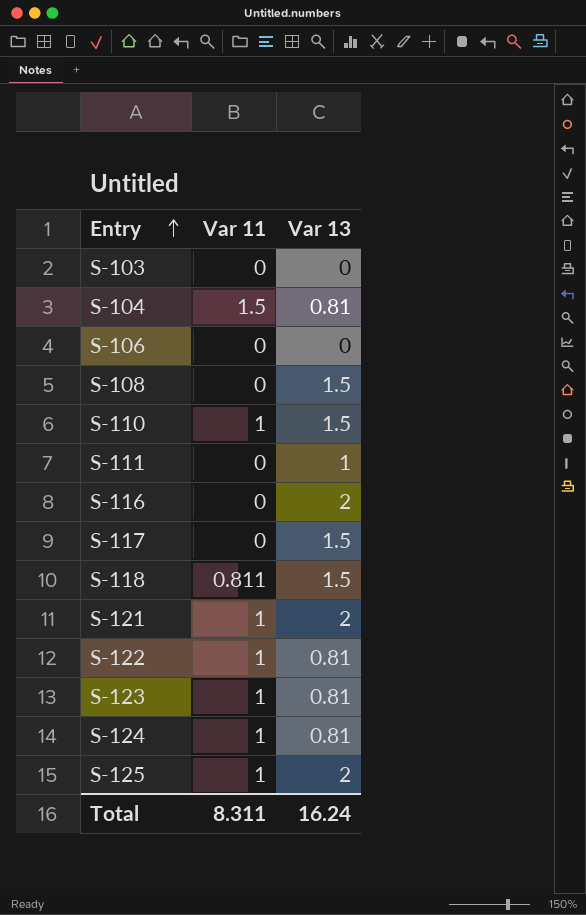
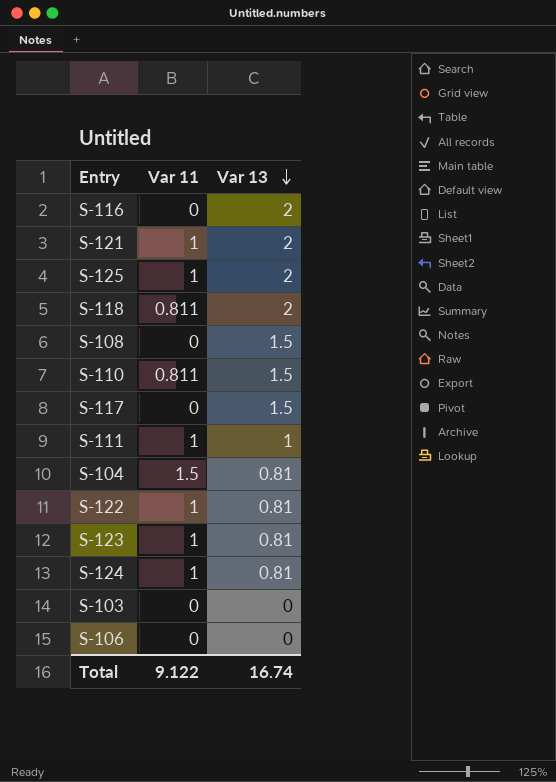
row order: Entry ascending -> Var 13 descending
S-118 | Var 13: 1.5 -> 2
S-110 | Var 11: 1 -> 0.811
S-111 | Var 11: 0 -> 1
Total | Var 11: 8.311 -> 9.122
Total | Var 13: 16.24 -> 16.74

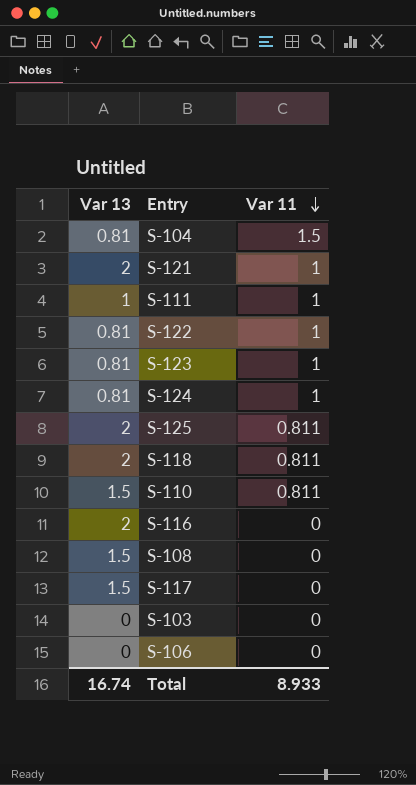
row order: Var 13 descending -> Var 11 descending
column Var 13 | position: 3 -> 1
S-125 | Var 11: 1 -> 0.811
Total | Var 11: 9.122 -> 8.933

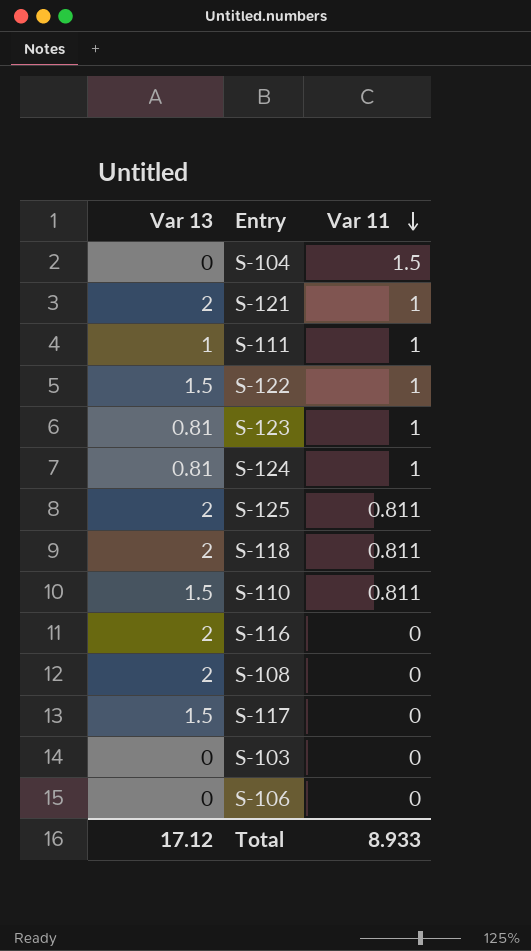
S-104 | Var 13: 0.81 -> 0
S-122 | Var 13: 0.81 -> 1.5
S-108 | Var 13: 1.5 -> 2
Total | Var 13: 16.74 -> 17.12

